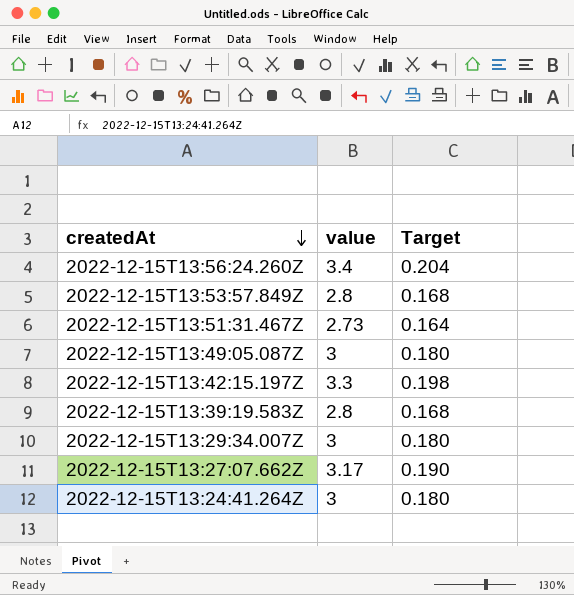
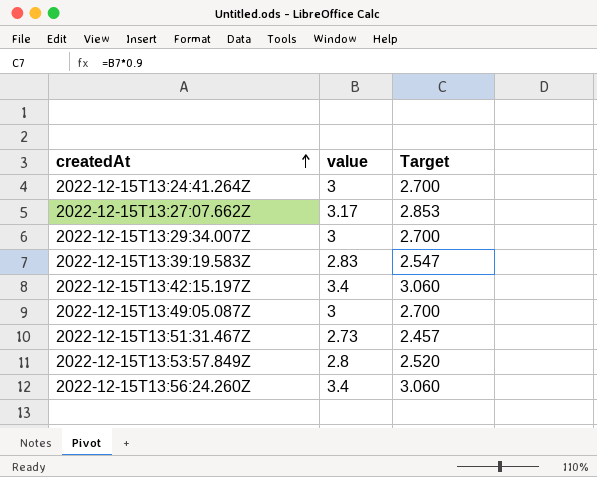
row order: createdAt descending -> createdAt ascending
column Target | formula: [value] * 0.06 -> [value] * 0.9
2022-12-15T13:39:19.583Z | value: 2.8 -> 2.83
2022-12-15T13:42:15.197Z | value: 3.3 -> 3.4

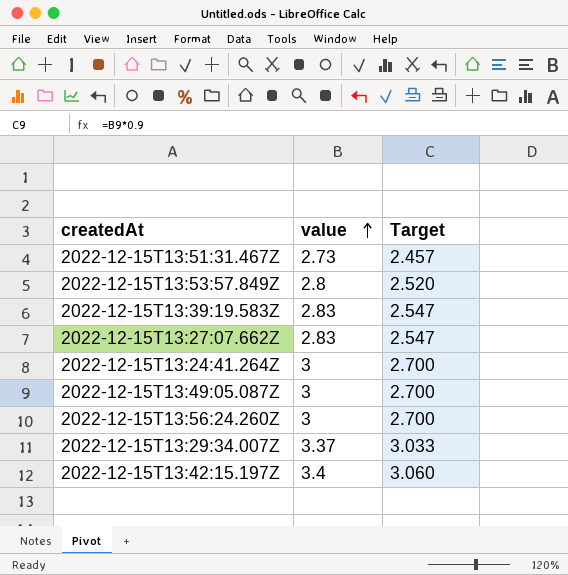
row order: createdAt ascending -> value ascending
2022-12-15T13:27:07.662Z | value: 3.17 -> 2.83
2022-12-15T13:27:07.662Z | Target: 2.853 -> 2.547
2022-12-15T13:56:24.260Z | value: 3.4 -> 3
2022-12-15T13:56:24.260Z | Target: 3.060 -> 2.700
2022-12-15T13:29:34.007Z | value: 3 -> 3.37
2022-12-15T13:29:34.007Z | Target: 2.700 -> 3.033

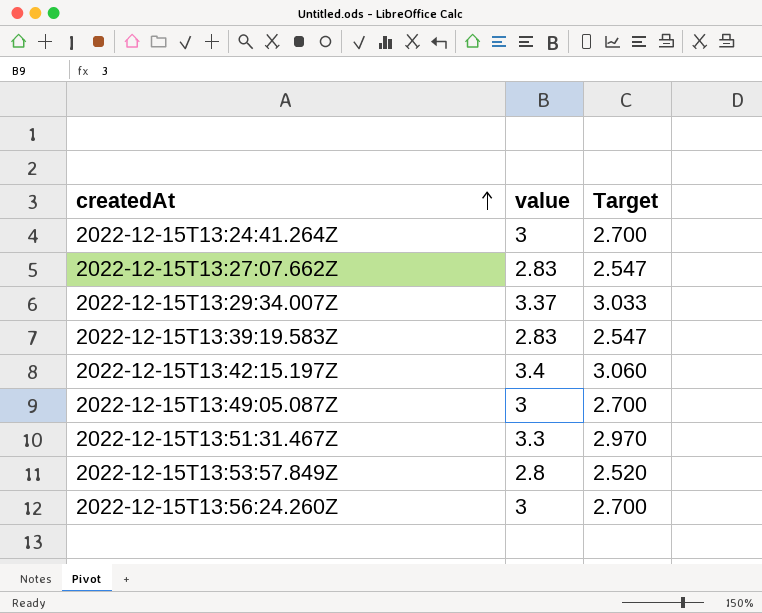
row order: value ascending -> createdAt ascending
2022-12-15T13:51:31.467Z | value: 2.73 -> 3.3
2022-12-15T13:51:31.467Z | Target: 2.457 -> 2.970

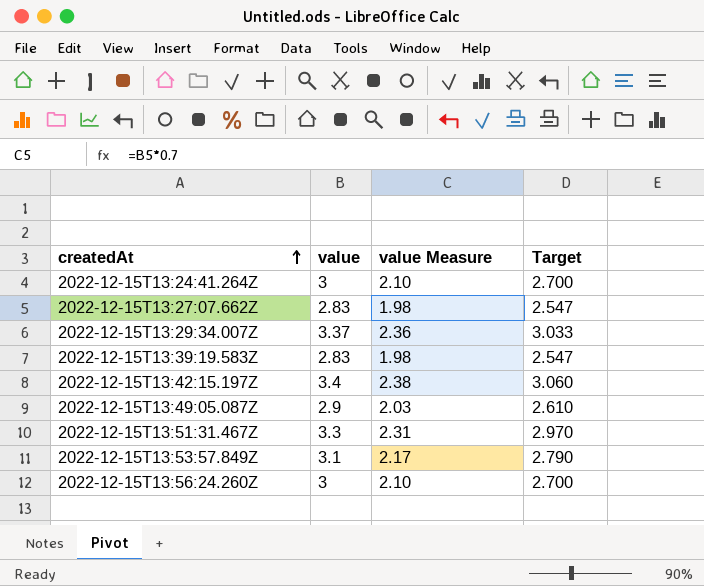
column value Measure | formula: none -> [value] * 0.7
2022-12-15T13:49:05.087Z | value: 3 -> 2.9
2022-12-15T13:49:05.087Z | Target: 2.700 -> 2.610
2022-12-15T13:53:57.849Z | value: 2.8 -> 3.1
2022-12-15T13:53:57.849Z | Target: 2.520 -> 2.790

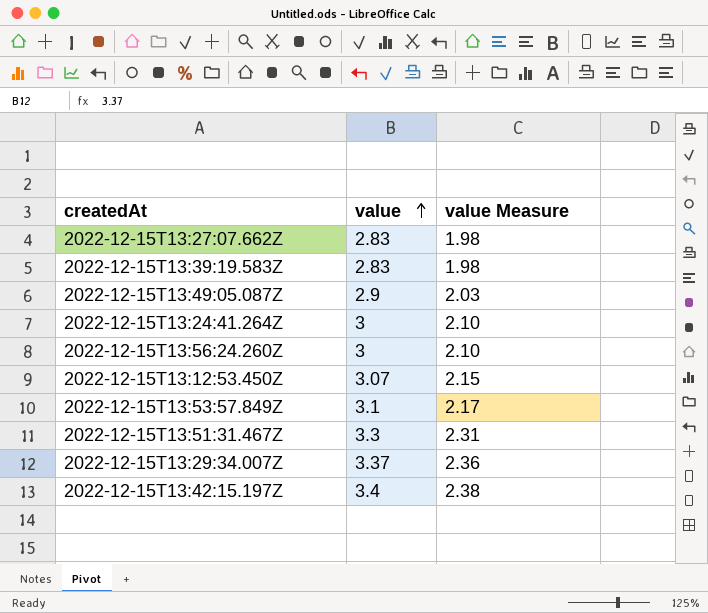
row order: createdAt ascending -> value ascending
column Target | formula: [value] * 0.9 -> none
row 2022-12-15T13:12:53.450Z: none -> 3.07 | 2.15

